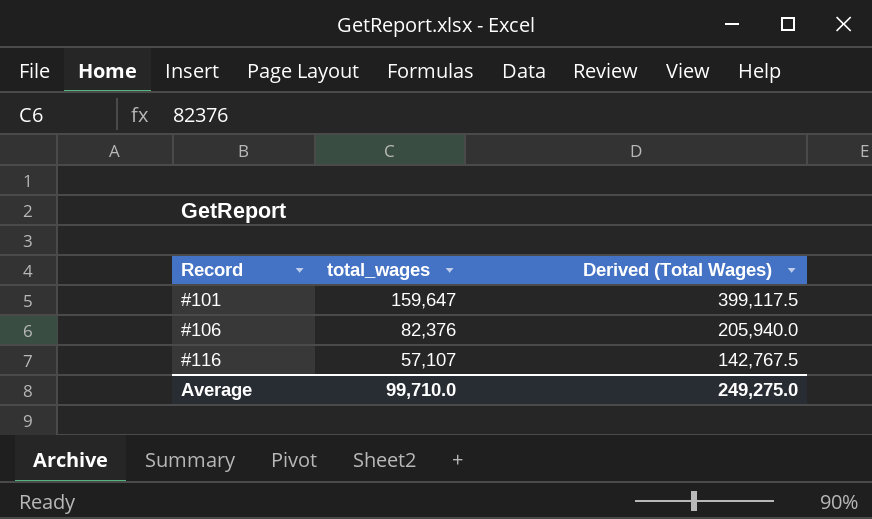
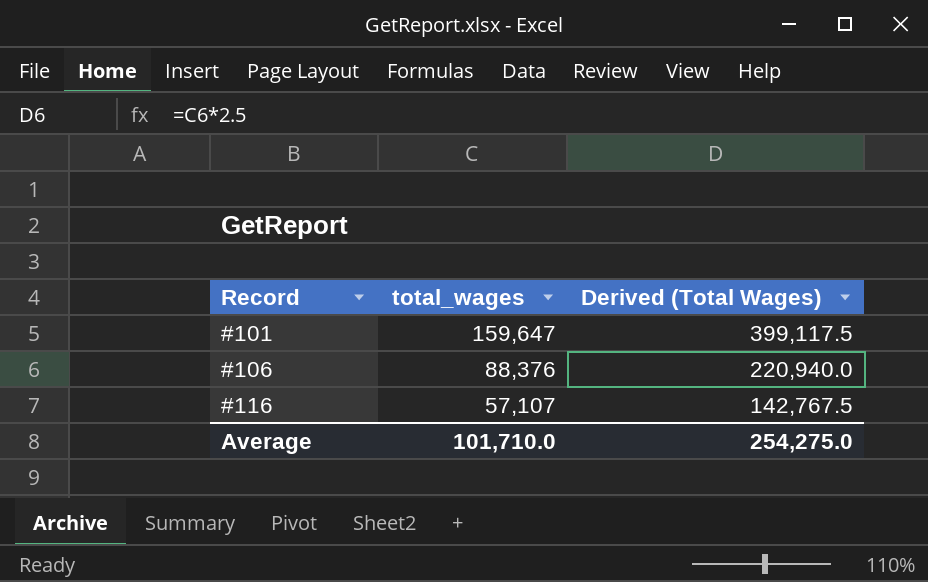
#106 | total_wages: 82,376 -> 88,376
#106 | Derived (Total Wages): 205,940.0 -> 220,940.0
Average | total_wages: 99,710.0 -> 101,710.0
Average | Derived (Total Wages): 249,275.0 -> 254,275.0

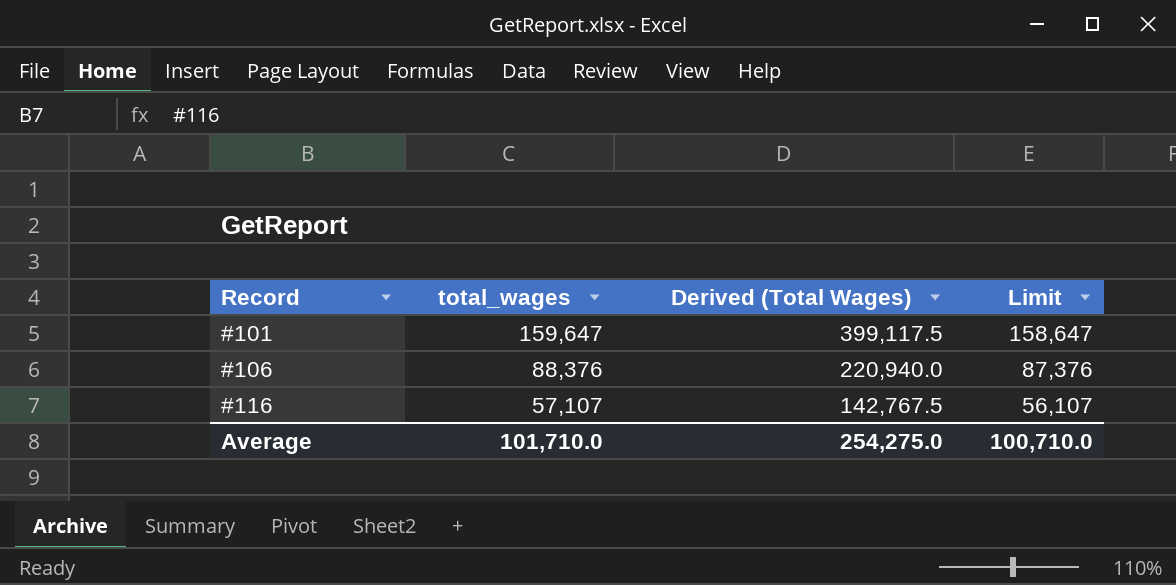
column Limit | formula: none -> [total_wages] - 1000

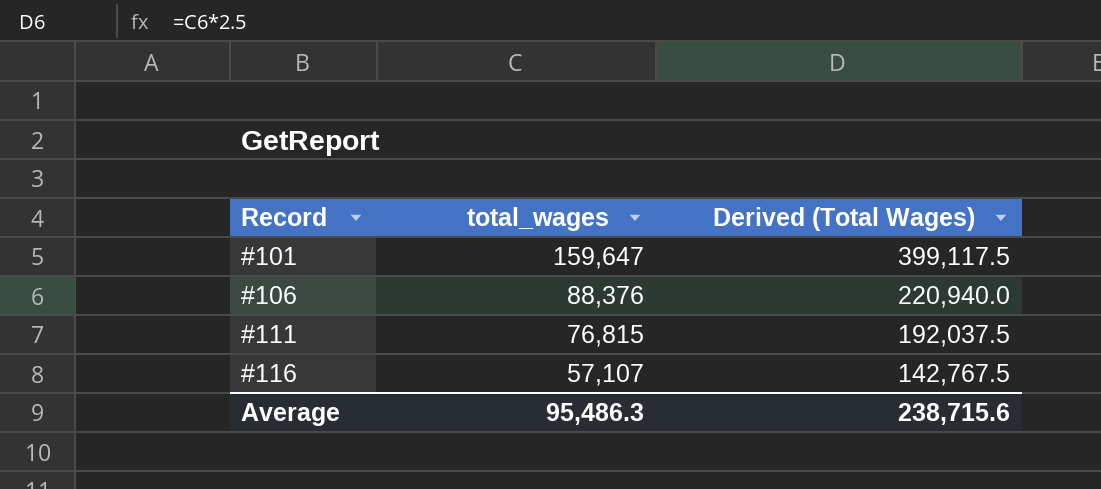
column Limit | formula: [total_wages] - 1000 -> none
row #111: none -> 76,815 | 192,037.5
Average | total_wages: 101,710.0 -> 95,486.3
Average | Derived (Total Wages): 254,275.0 -> 238,715.6

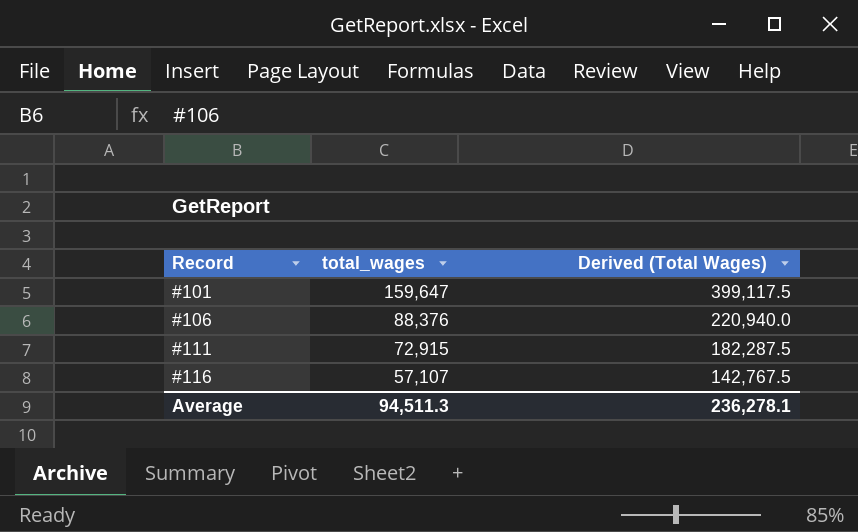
#111 | total_wages: 76,815 -> 72,915
#111 | Derived (Total Wages): 192,037.5 -> 182,287.5
Average | total_wages: 95,486.3 -> 94,511.3
Average | Derived (Total Wages): 238,715.6 -> 236,278.1

